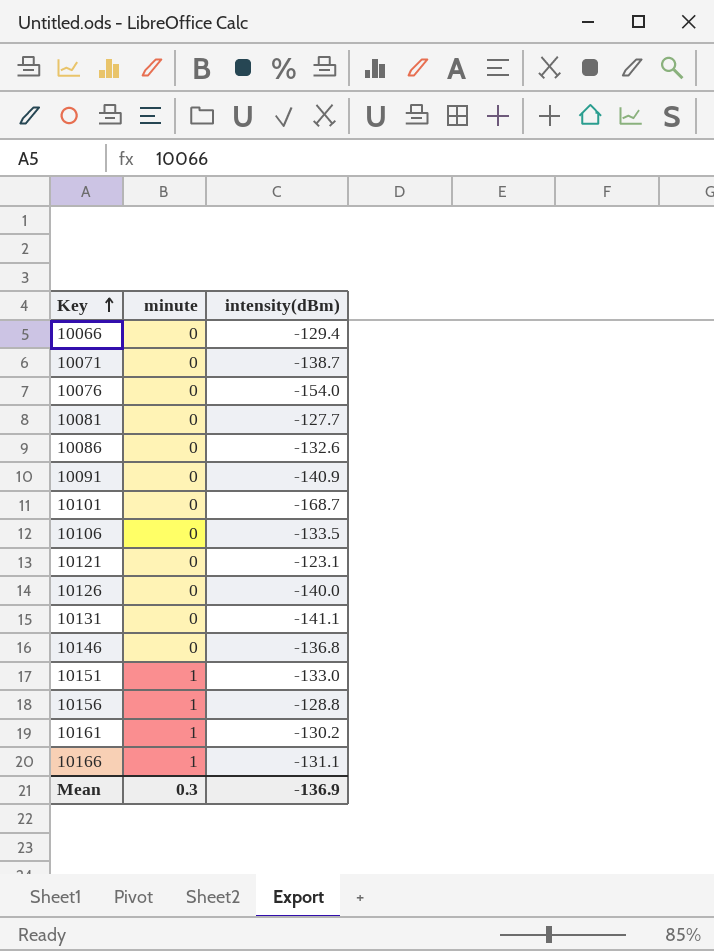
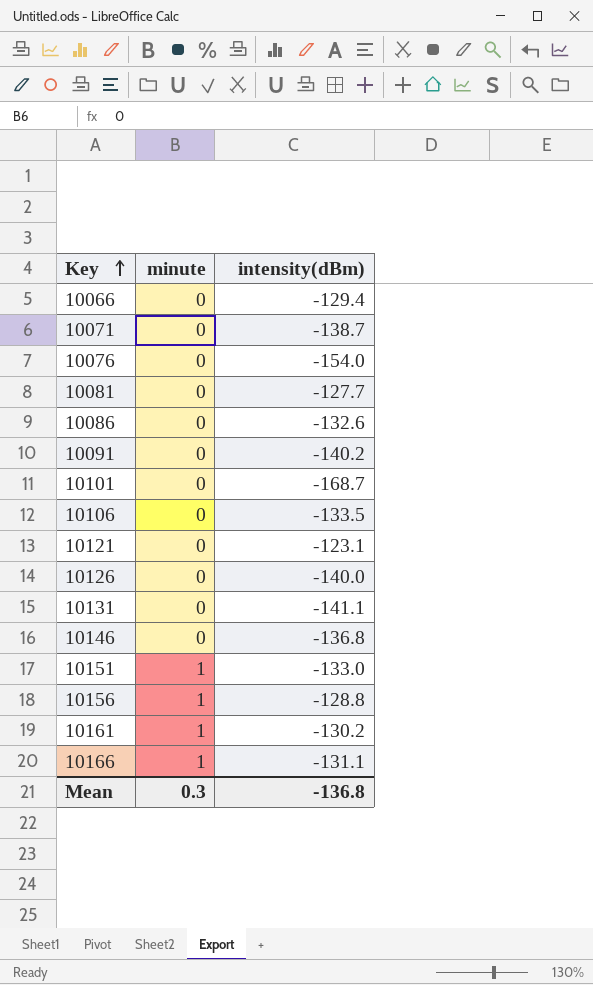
10091 | intensity(dBm): -140.9 -> -140.2
Mean | intensity(dBm): -136.9 -> -136.8

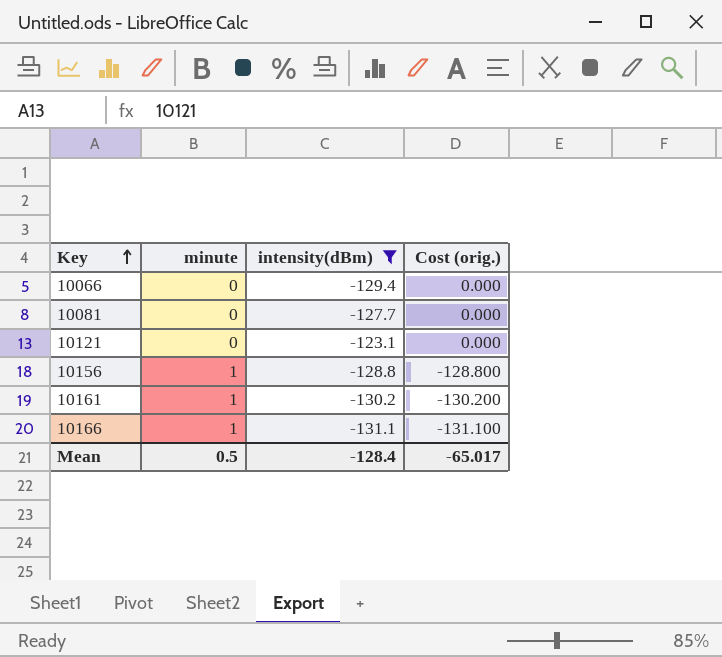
filter: none -> intensity(dBm) >= -131.1
column Cost (orig.) | formula: none -> [minute] * [intensity(dBm)]
Mean | minute: 0.3 -> 0.5
Mean | intensity(dBm): -136.8 -> -128.4

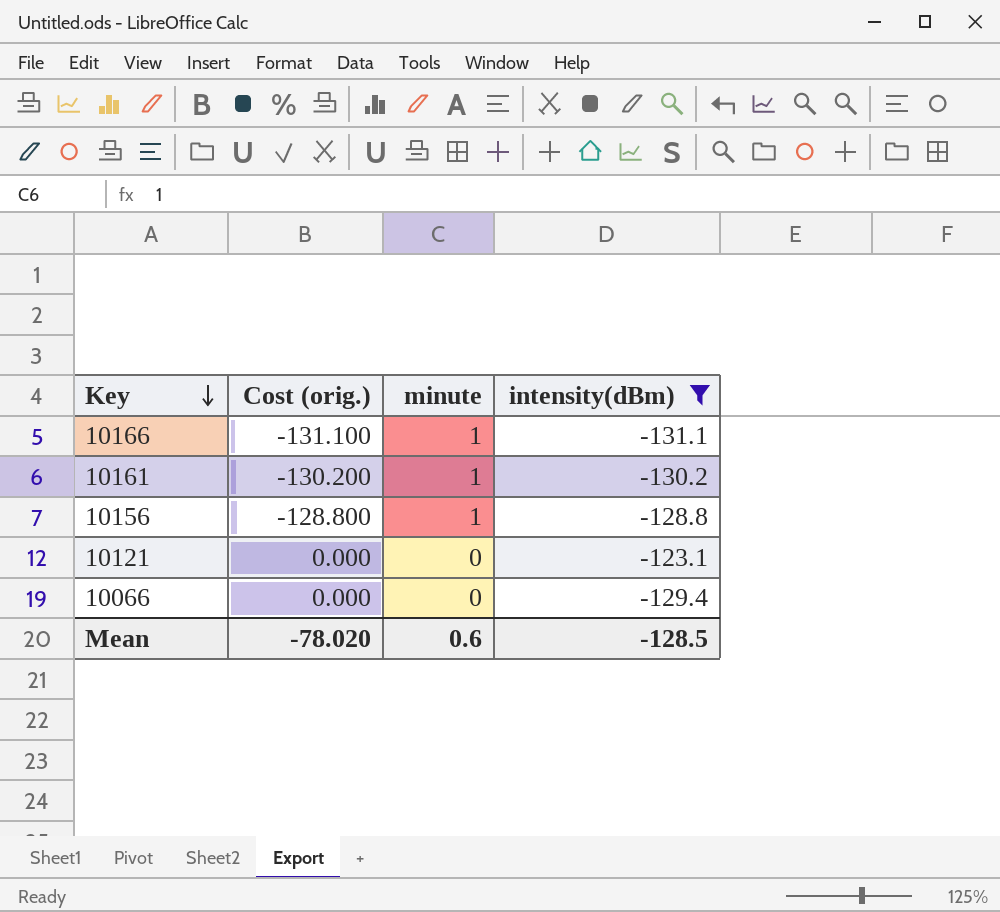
row order: Key ascending -> Key descending
column Cost (orig.) | position: 4 -> 2
row 10081: 0 | -127.7 | 0.000 -> none
Mean | Cost (orig.): -65.017 -> -78.020
Mean | minute: 0.5 -> 0.6
Mean | intensity(dBm): -128.4 -> -128.5

